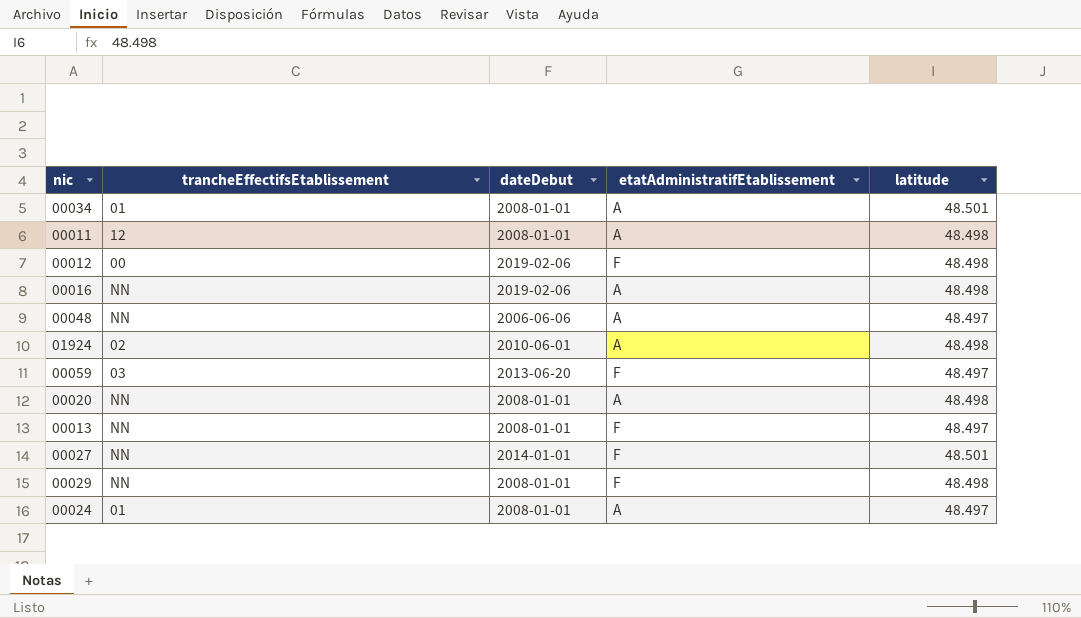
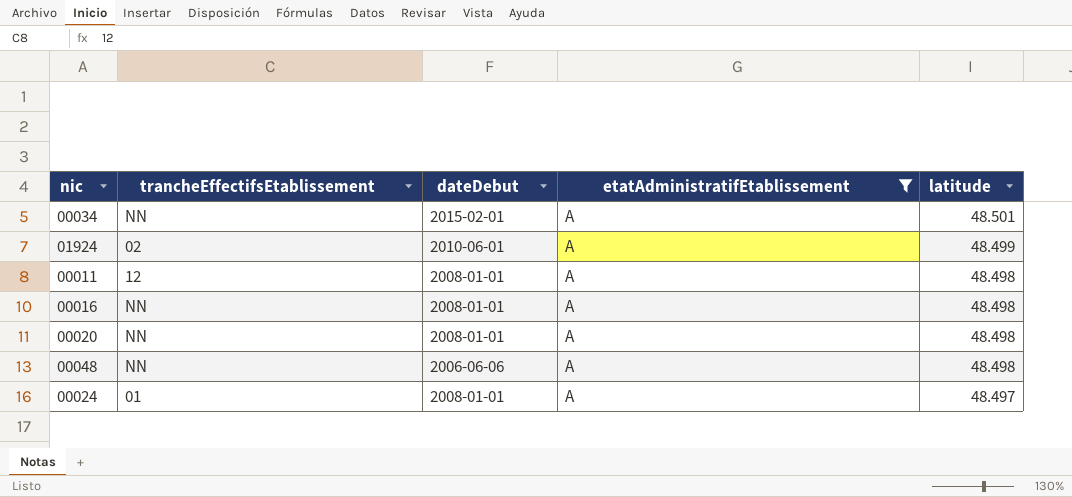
filter: none -> etatAdministratifEtablissement = A
row order: none -> latitude descending
00034 | trancheEffectifsEtablissement: 01 -> NN
00034 | dateDebut: 2008-01-01 -> 2015-02-01
01924 | latitude: 48.498 -> 48.499
00016 | dateDebut: 2019-02-06 -> 2008-01-01
00048 | latitude: 48.497 -> 48.498

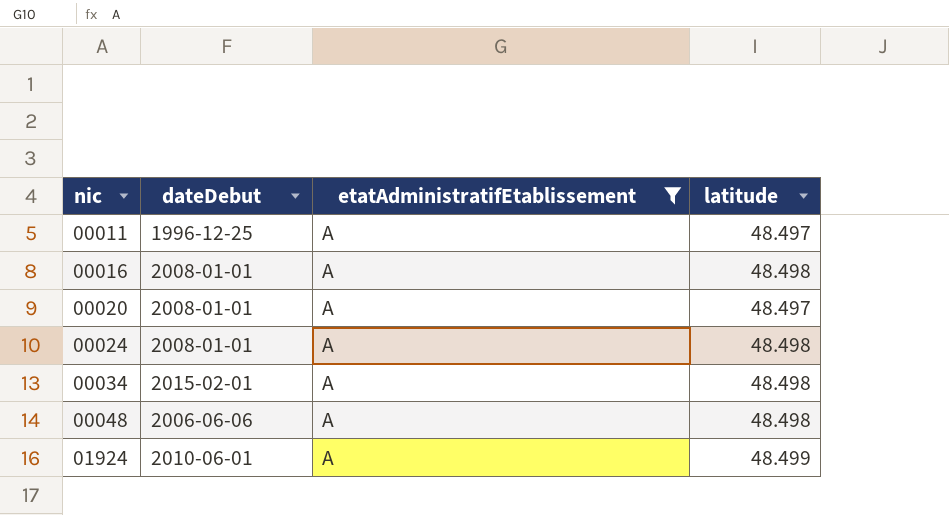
row order: latitude descending -> nic ascending
column trancheEffectifsEtablissement | position: 2 -> none
00011 | dateDebut: 2008-01-01 -> 1996-12-25
00011 | latitude: 48.498 -> 48.497
00020 | latitude: 48.498 -> 48.497
00024 | latitude: 48.497 -> 48.498
00034 | latitude: 48.501 -> 48.498

